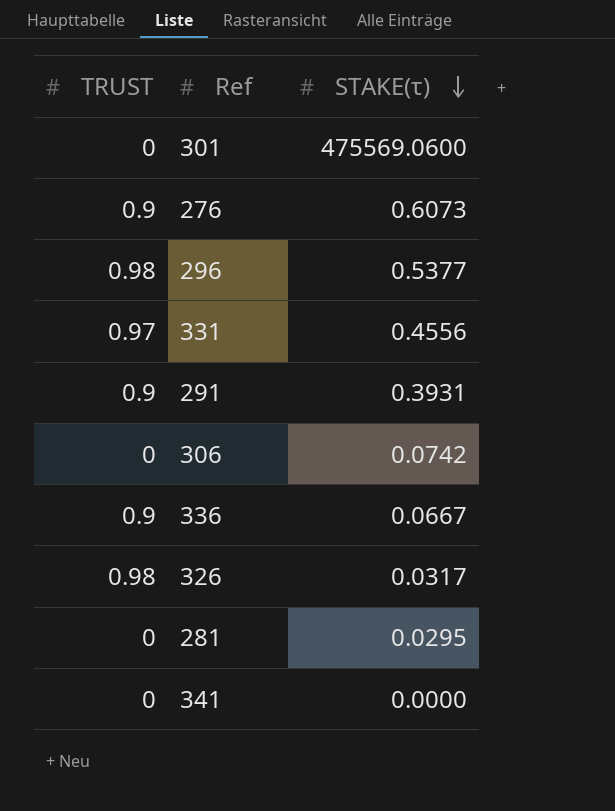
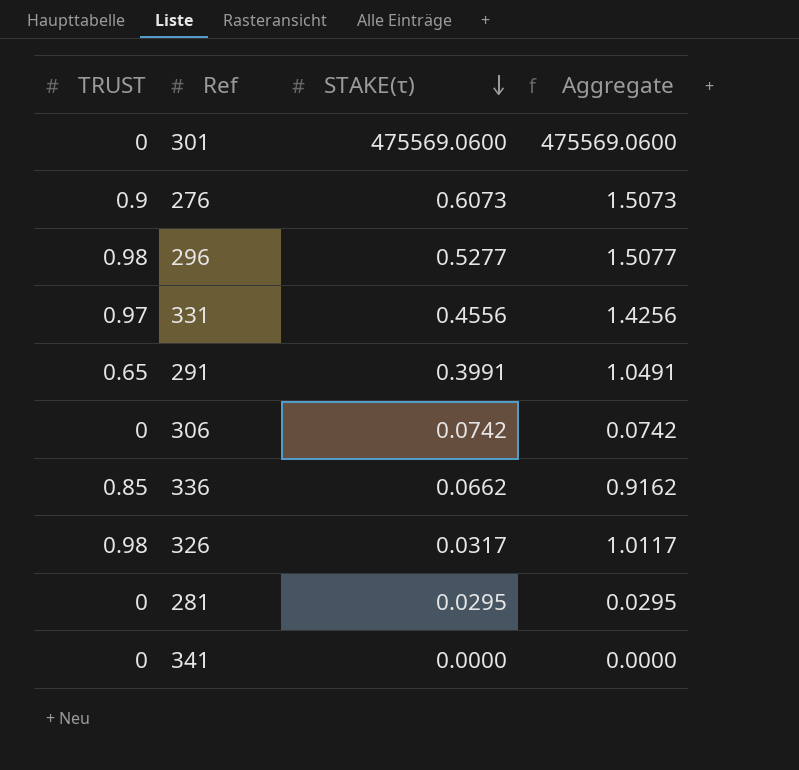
column Aggregate | formula: none -> [TRUST] + [STAKE(τ)]
296 | STAKE(τ): 0.5377 -> 0.5277
291 | TRUST: 0.9 -> 0.65
291 | STAKE(τ): 0.3931 -> 0.3991
336 | TRUST: 0.9 -> 0.85
336 | STAKE(τ): 0.0667 -> 0.0662

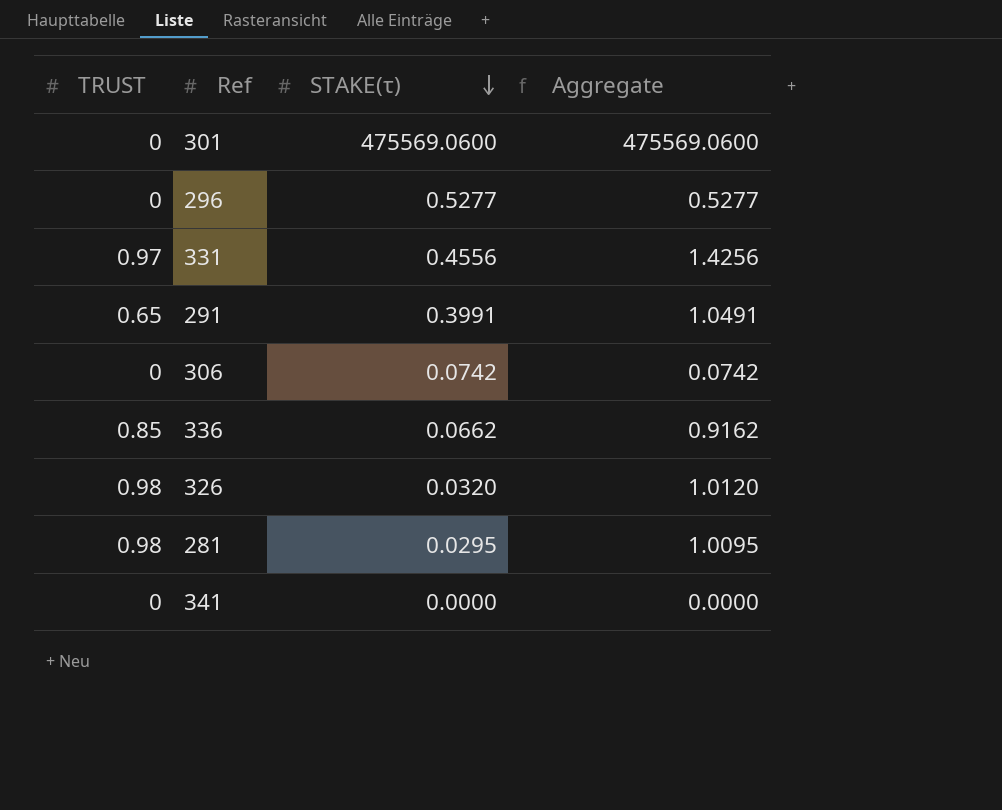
row 276: 0.9 | 0.6073 | 1.5073 -> none
296 | TRUST: 0.98 -> 0
296 | Aggregate: 1.5077 -> 0.5277
326 | STAKE(τ): 0.0317 -> 0.0320
326 | Aggregate: 1.0117 -> 1.0120
281 | TRUST: 0 -> 0.98
281 | Aggregate: 0.0295 -> 1.0095

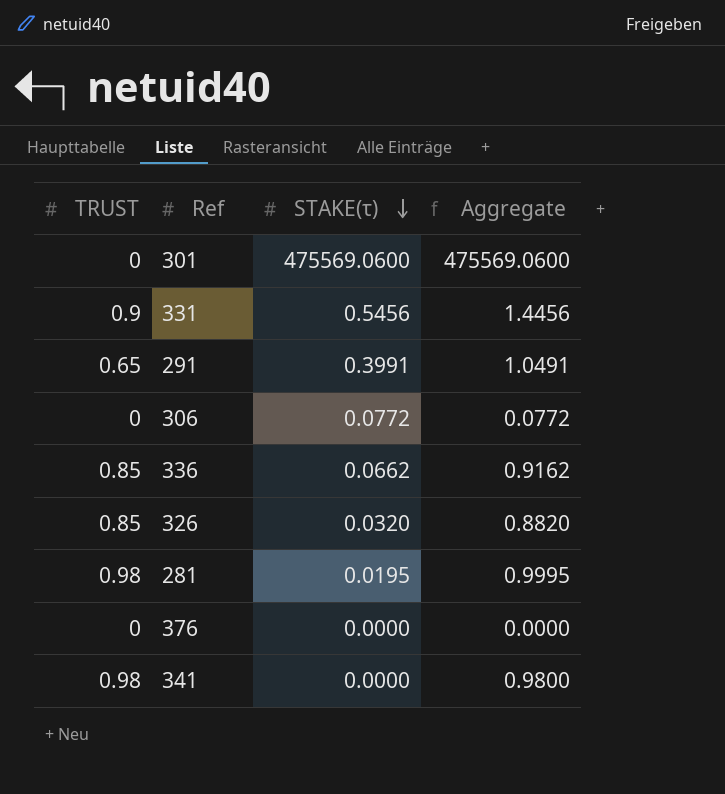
row 296: 0 | 0.5277 | 0.5277 -> none
331 | TRUST: 0.97 -> 0.9
331 | STAKE(τ): 0.4556 -> 0.5456
331 | Aggregate: 1.4256 -> 1.4456
306 | STAKE(τ): 0.0742 -> 0.0772
306 | Aggregate: 0.0742 -> 0.0772
326 | TRUST: 0.98 -> 0.85
326 | Aggregate: 1.0120 -> 0.8820
281 | STAKE(τ): 0.0295 -> 0.0195
281 | Aggregate: 1.0095 -> 0.9995
row 376: none -> 0 | 0.0000 | 0.0000
341 | TRUST: 0 -> 0.98
341 | Aggregate: 0.0000 -> 0.9800

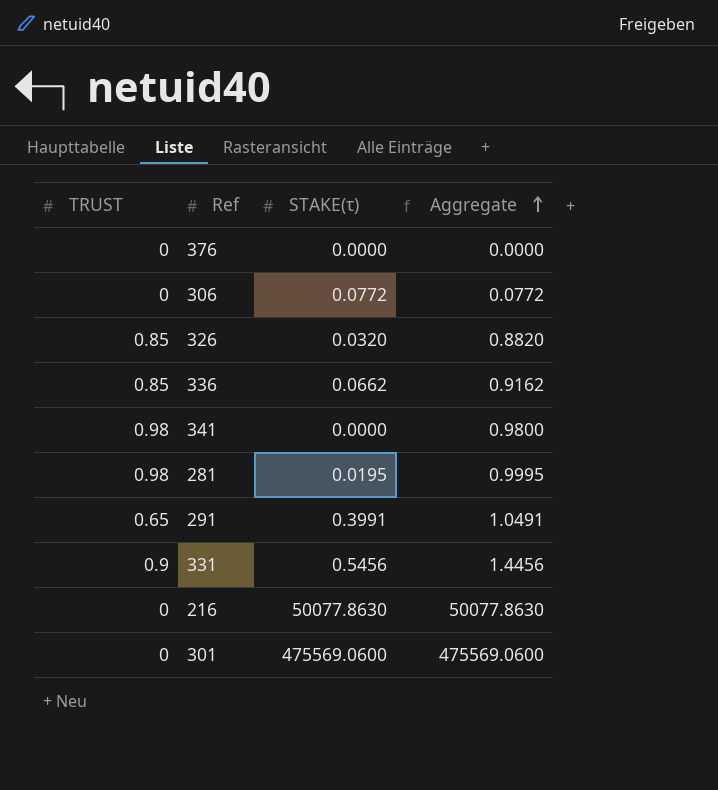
row order: STAKE(τ) descending -> Aggregate ascending
row 216: none -> 0 | 50077.8630 | 50077.8630

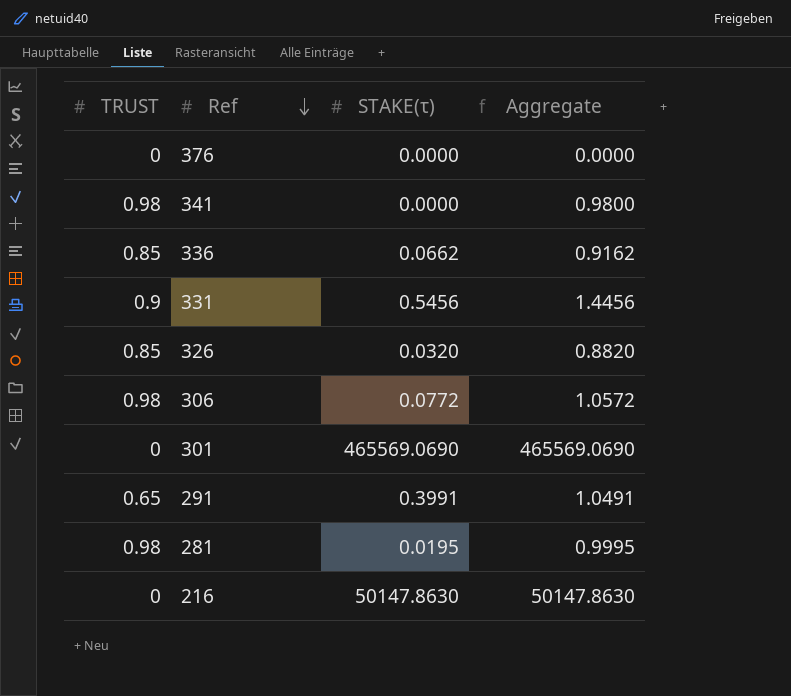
row order: Aggregate ascending -> Ref descending
306 | TRUST: 0 -> 0.98
306 | Aggregate: 0.0772 -> 1.0572
301 | STAKE(τ): 475569.0600 -> 465569.0690
301 | Aggregate: 475569.0600 -> 465569.0690
216 | STAKE(τ): 50077.8630 -> 50147.8630
216 | Aggregate: 50077.8630 -> 50147.8630

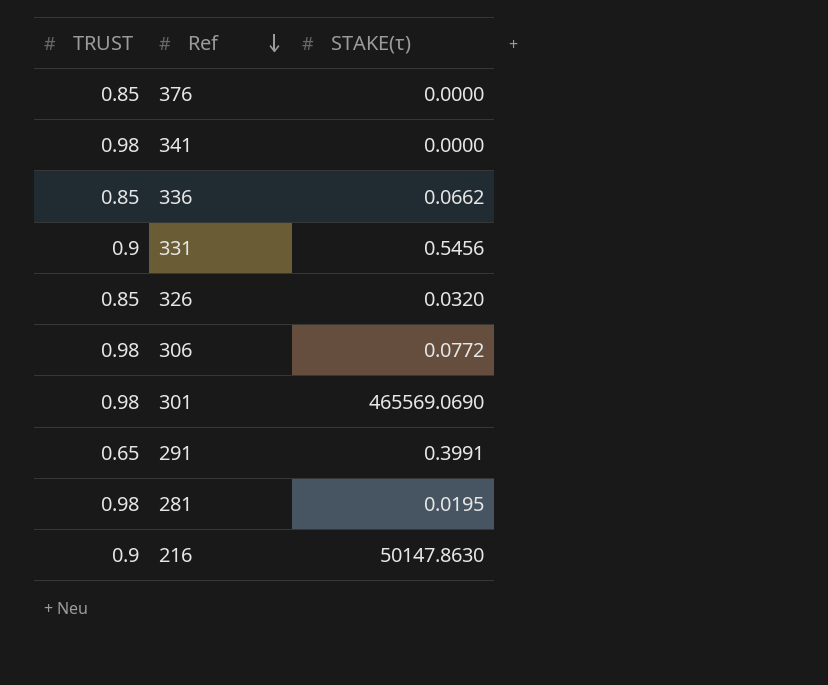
column Aggregate | formula: [TRUST] + [STAKE(τ)] -> none
376 | TRUST: 0 -> 0.85
301 | TRUST: 0 -> 0.98
216 | TRUST: 0 -> 0.9

